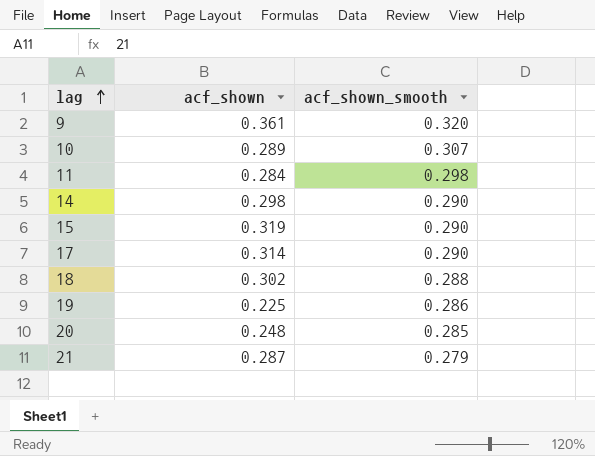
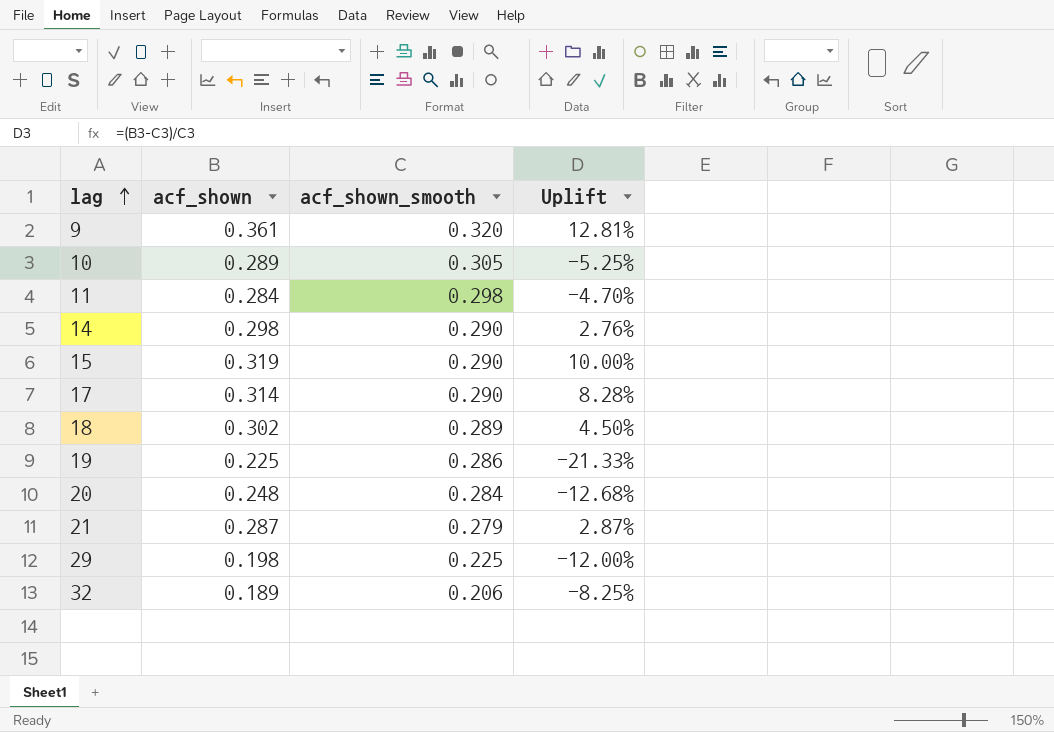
column Uplift | formula: none -> ([acf_shown] - [acf_shown_smooth]) / [acf_shown_smooth]
10 | acf_shown_smooth: 0.307 -> 0.305
18 | acf_shown_smooth: 0.288 -> 0.289
20 | acf_shown_smooth: 0.285 -> 0.284
row 29: none -> 0.198 | 0.225 | -12.00%
row 32: none -> 0.189 | 0.206 | -8.25%

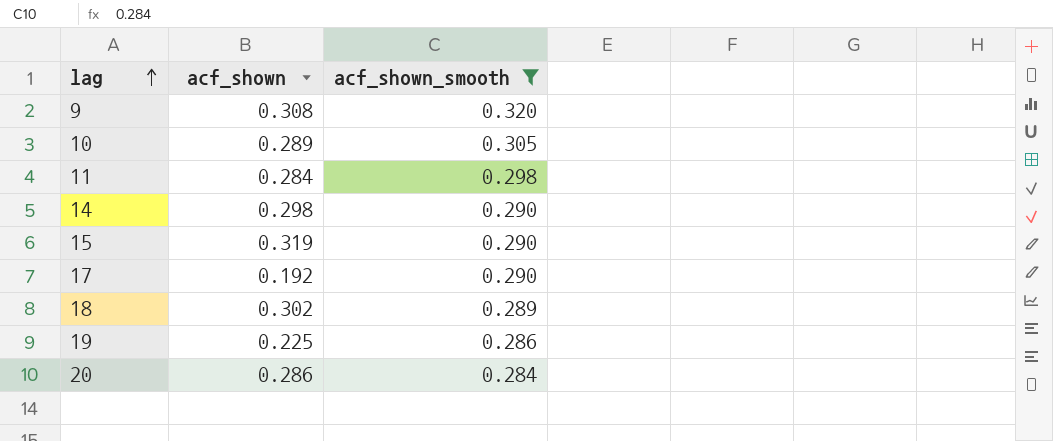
filter: none -> acf_shown_smooth >= 0.284
column Uplift | formula: ([acf_shown] - [acf_shown_smooth]) / [acf_shown_smooth] -> none
9 | acf_shown: 0.361 -> 0.308
17 | acf_shown: 0.314 -> 0.192
20 | acf_shown: 0.248 -> 0.286

